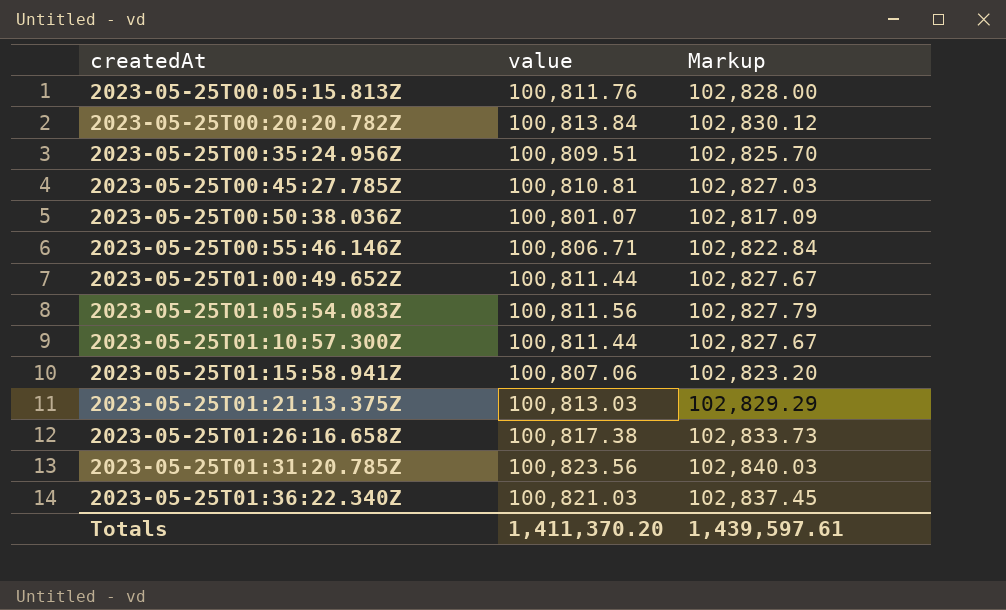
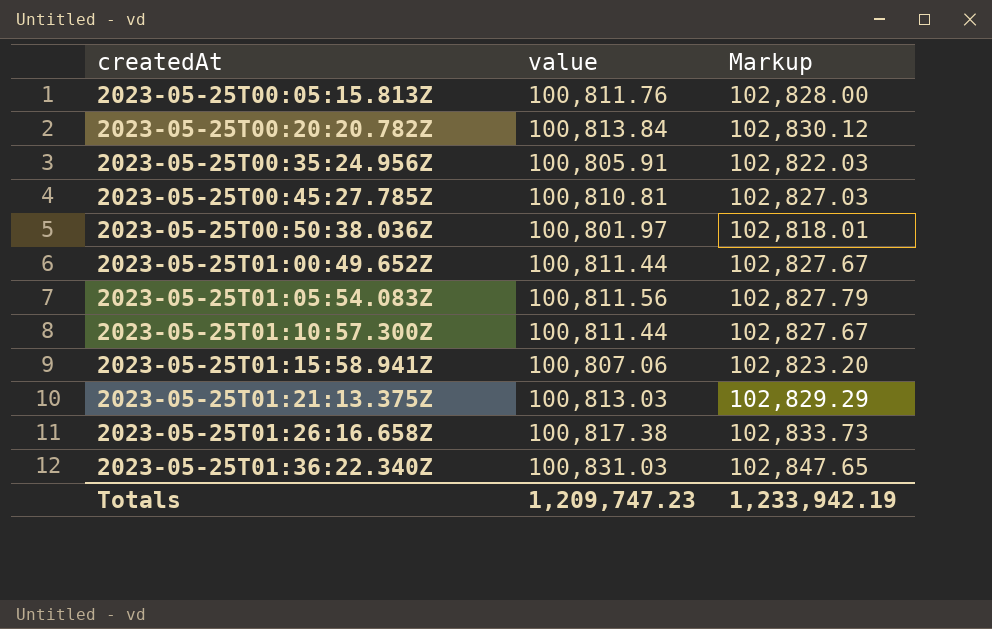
row 2023-05-25T00:55:46.146Z: 100,806.71 | 102,822.84 -> none
row 2023-05-25T01:31:20.785Z: 100,823.56 | 102,840.03 -> none
2023-05-25T00:35:24.956Z | value: 100,809.51 -> 100,805.91
2023-05-25T00:35:24.956Z | Markup: 102,825.70 -> 102,822.03
2023-05-25T00:50:38.036Z | value: 100,801.07 -> 100,801.97
2023-05-25T00:50:38.036Z | Markup: 102,817.09 -> 102,818.01
2023-05-25T01:36:22.340Z | value: 100,821.03 -> 100,831.03
2023-05-25T01:36:22.340Z | Markup: 102,837.45 -> 102,847.65
Totals | value: 1,411,370.20 -> 1,209,747.23
Totals | Markup: 1,439,597.61 -> 1,233,942.19

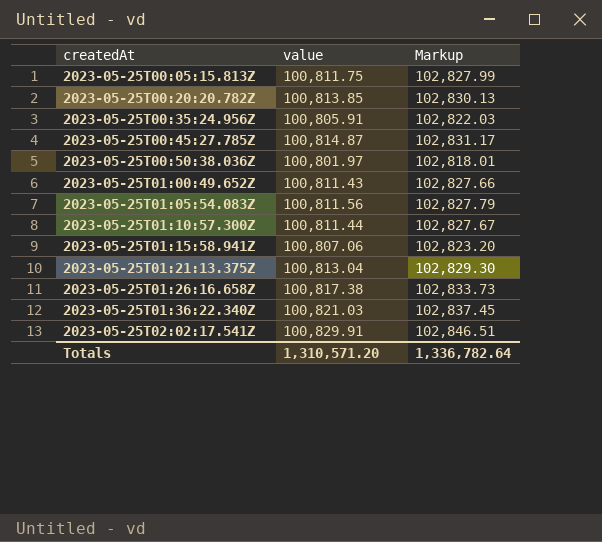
2023-05-25T00:05:15.813Z | value: 100,811.76 -> 100,811.75
2023-05-25T00:05:15.813Z | Markup: 102,828.00 -> 102,827.99
2023-05-25T00:20:20.782Z | value: 100,813.84 -> 100,813.85
2023-05-25T00:20:20.782Z | Markup: 102,830.12 -> 102,830.13
2023-05-25T00:45:27.785Z | value: 100,810.81 -> 100,814.87
2023-05-25T00:45:27.785Z | Markup: 102,827.03 -> 102,831.17
2023-05-25T01:00:49.652Z | value: 100,811.44 -> 100,811.43
2023-05-25T01:00:49.652Z | Markup: 102,827.67 -> 102,827.66
2023-05-25T01:21:13.375Z | value: 100,813.03 -> 100,813.04
2023-05-25T01:21:13.375Z | Markup: 102,829.29 -> 102,829.30
2023-05-25T01:36:22.340Z | value: 100,831.03 -> 100,821.03
2023-05-25T01:36:22.340Z | Markup: 102,847.65 -> 102,837.45
row 2023-05-25T02:02:17.541Z: none -> 100,829.91 | 102,846.51
Totals | value: 1,209,747.23 -> 1,310,571.20
Totals | Markup: 1,233,942.19 -> 1,336,782.64

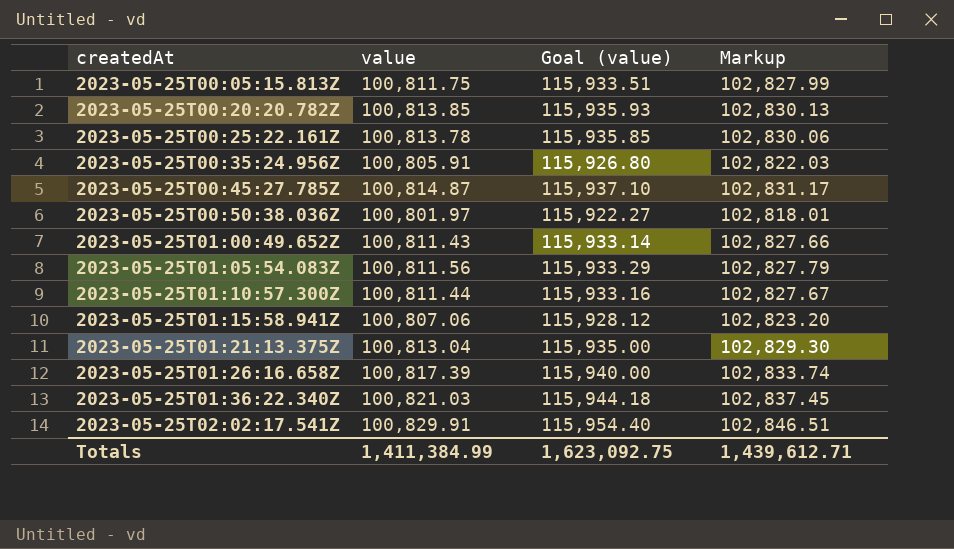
column Goal (value) | formula: none -> [value] * 1.15
row 2023-05-25T00:25:22.161Z: none -> 100,813.78 | 115,935.85 | 102,830.06
2023-05-25T01:26:16.658Z | value: 100,817.38 -> 100,817.39
2023-05-25T01:26:16.658Z | Markup: 102,833.73 -> 102,833.74
Totals | value: 1,310,571.20 -> 1,411,384.99
Totals | Markup: 1,336,782.64 -> 1,439,612.71

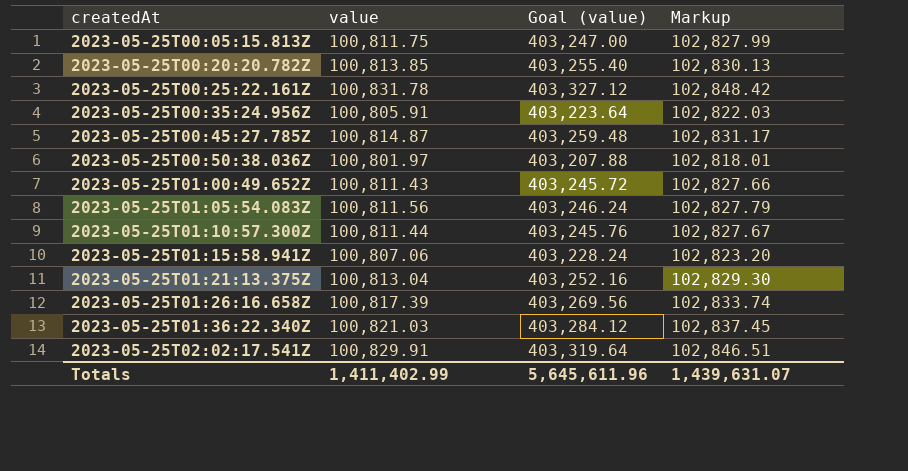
column Goal (value) | formula: [value] * 1.15 -> [value] * 4
2023-05-25T00:25:22.161Z | value: 100,813.78 -> 100,831.78
2023-05-25T00:25:22.161Z | Markup: 102,830.06 -> 102,848.42
Totals | value: 1,411,384.99 -> 1,411,402.99
Totals | Goal (value): 1,623,092.75 -> 5,645,611.96
Totals | Markup: 1,439,612.71 -> 1,439,631.07

